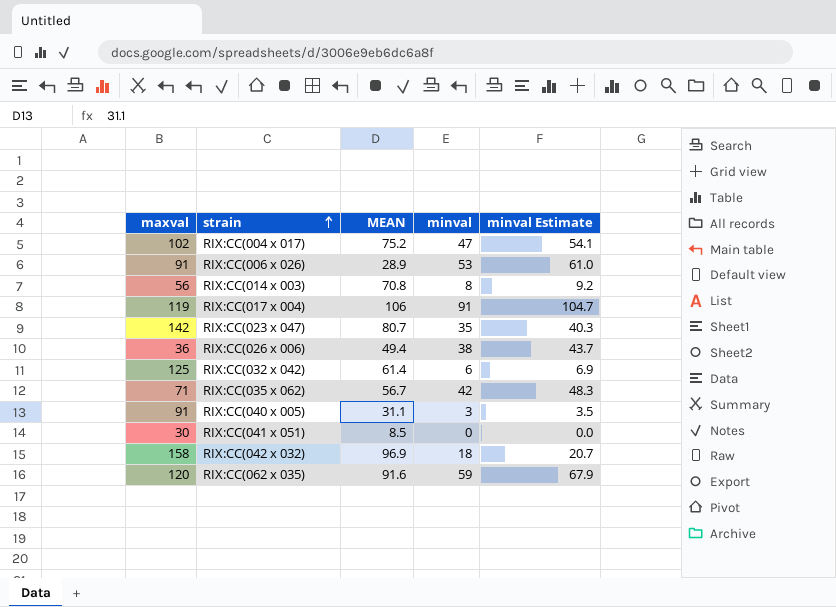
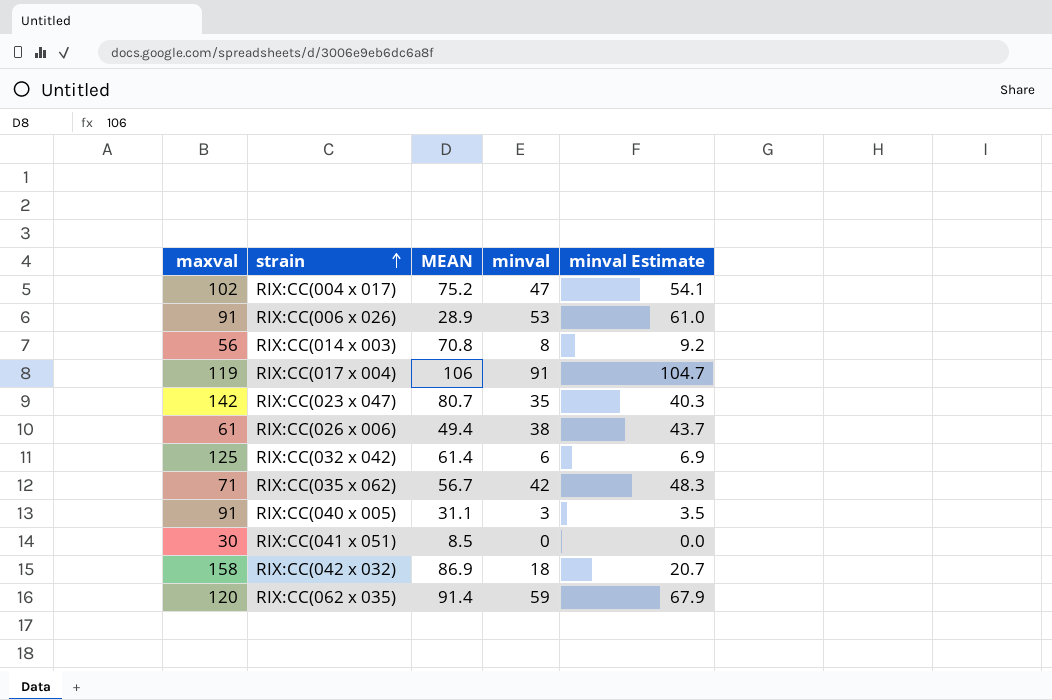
RIX:CC(026 x 006) | maxval: 36 -> 61
RIX:CC(042 x 032) | MEAN: 96.9 -> 86.9
RIX:CC(062 x 035) | MEAN: 91.6 -> 91.4

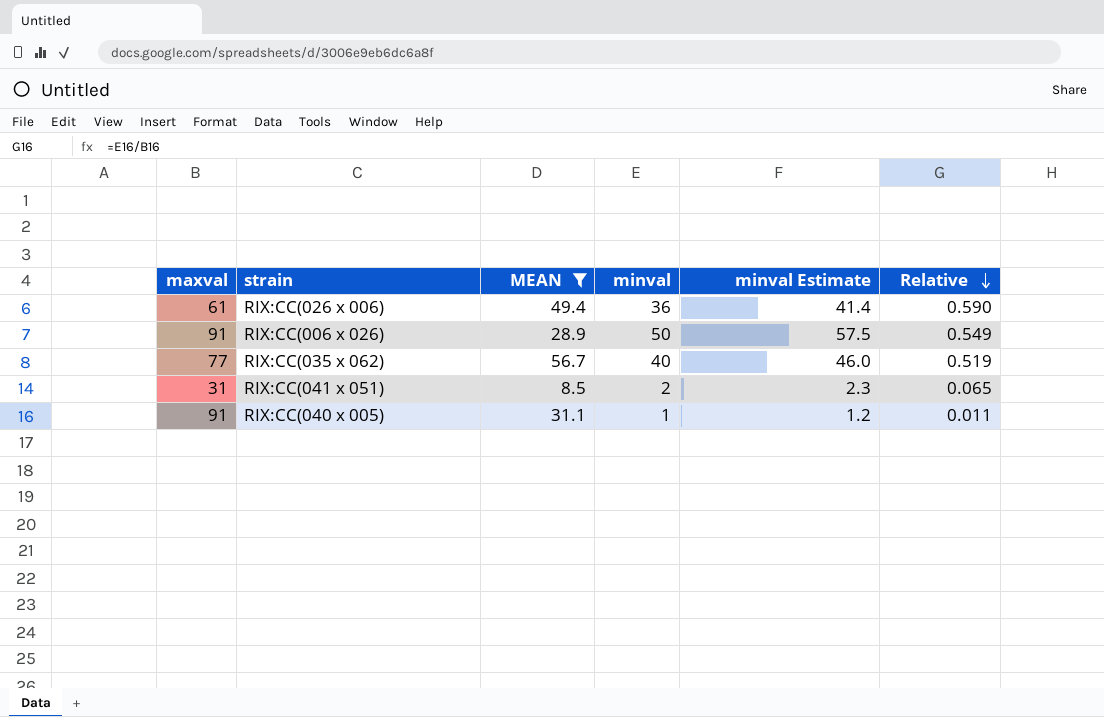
filter: none -> MEAN <= 56.7
row order: strain ascending -> Relative descending
column Relative | formula: none -> [minval] / [maxval]
RIX:CC(026 x 006) | minval: 38 -> 36
RIX:CC(026 x 006) | minval Estimate: 43.7 -> 41.4
RIX:CC(006 x 026) | minval: 53 -> 50
RIX:CC(006 x 026) | minval Estimate: 61.0 -> 57.5
RIX:CC(035 x 062) | maxval: 71 -> 77
RIX:CC(035 x 062) | minval: 42 -> 40
RIX:CC(035 x 062) | minval Estimate: 48.3 -> 46.0
RIX:CC(041 x 051) | maxval: 30 -> 31
RIX:CC(041 x 051) | minval: 0 -> 2
RIX:CC(041 x 051) | minval Estimate: 0.0 -> 2.3
RIX:CC(040 x 005) | minval: 3 -> 1
RIX:CC(040 x 005) | minval Estimate: 3.5 -> 1.2

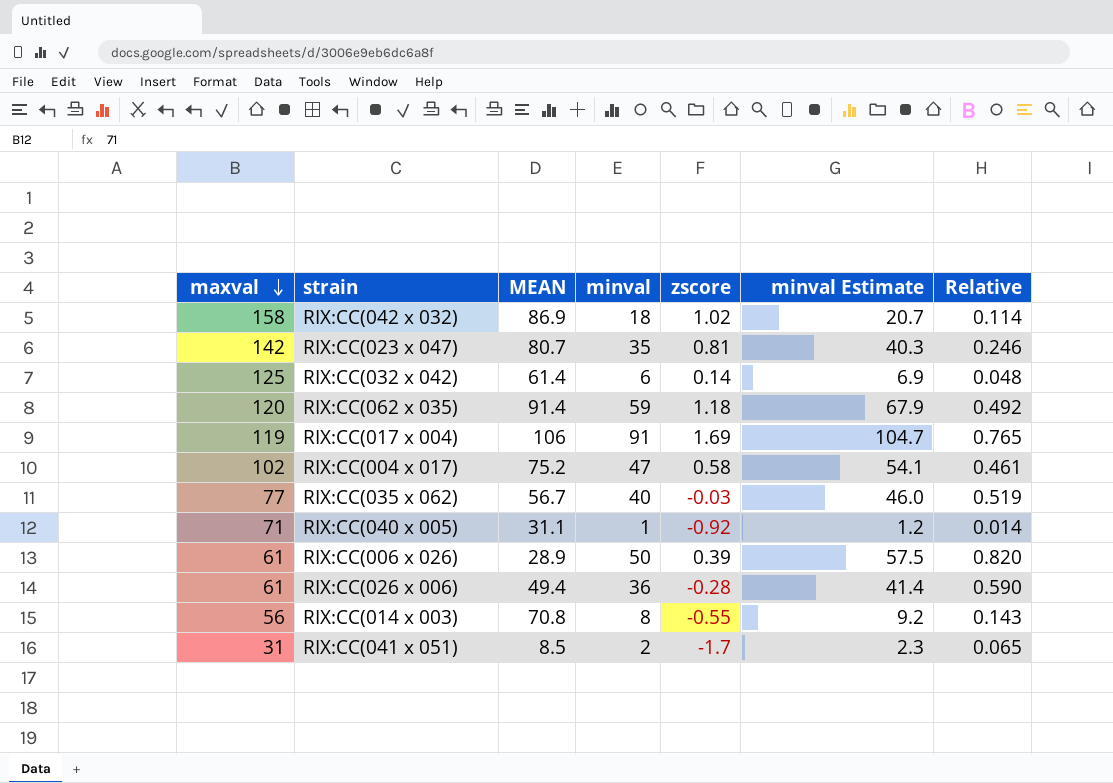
filter: MEAN <= 56.7 -> none
row order: Relative descending -> maxval descending
column zscore | position: none -> 5
RIX:CC(040 x 005) | maxval: 91 -> 71
RIX:CC(040 x 005) | Relative: 0.011 -> 0.014
RIX:CC(006 x 026) | maxval: 91 -> 61
RIX:CC(006 x 026) | Relative: 0.549 -> 0.820

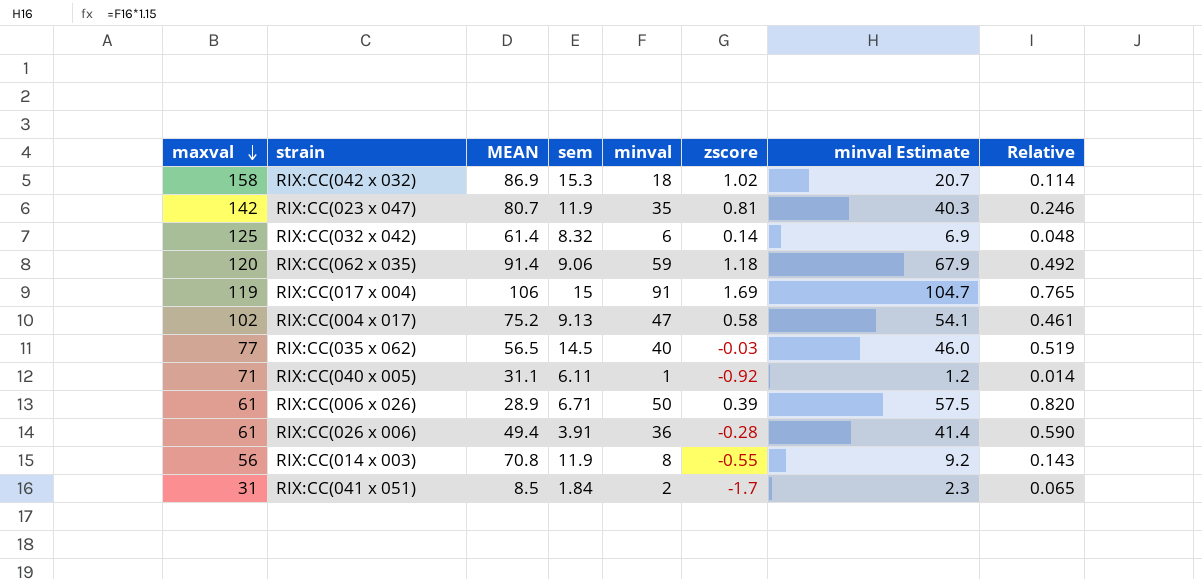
column sem | position: none -> 4
RIX:CC(035 x 062) | MEAN: 56.7 -> 56.5

